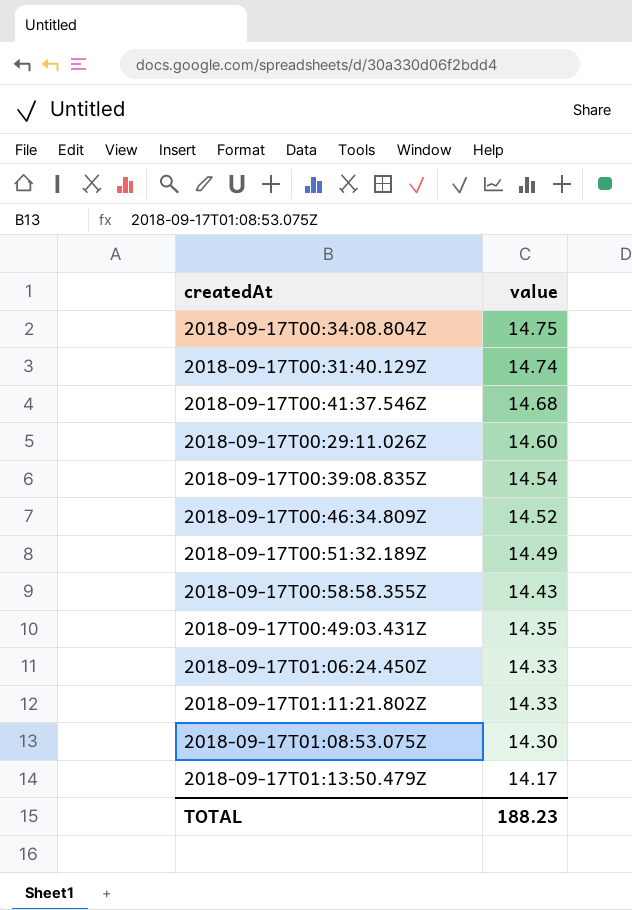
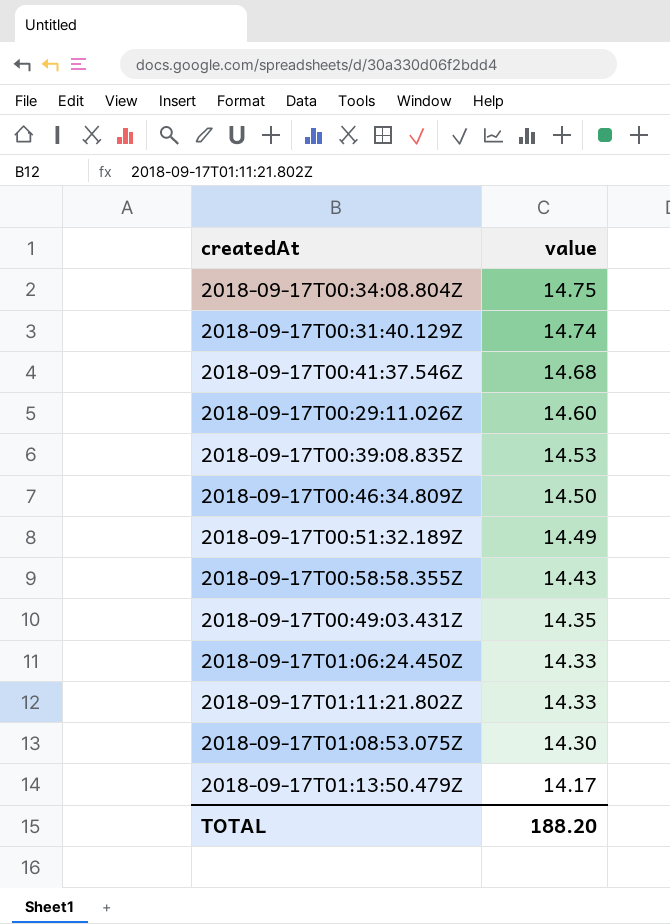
2018-09-17T00:39:08.835Z | value: 14.54 -> 14.53
2018-09-17T00:46:34.809Z | value: 14.52 -> 14.50
TOTAL | value: 188.23 -> 188.20

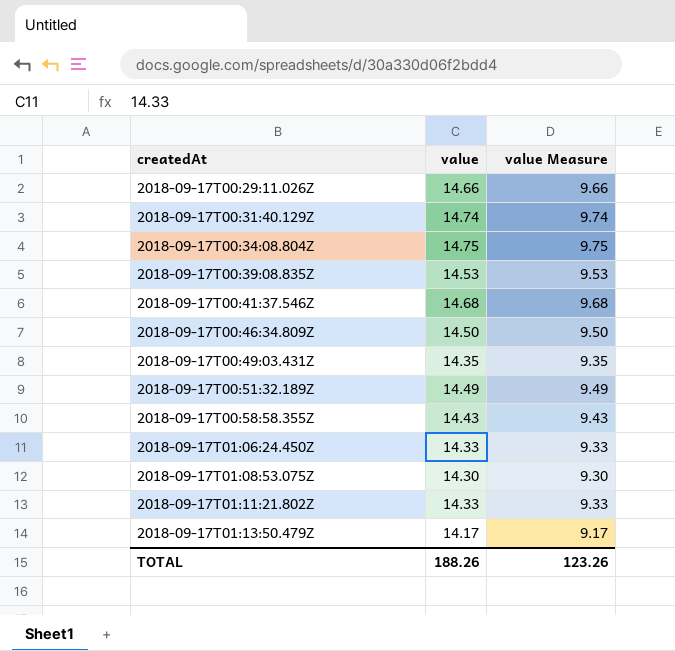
row order: value descending -> createdAt ascending
column value Measure | formula: none -> [value] - 5
2018-09-17T00:29:11.026Z | value: 14.60 -> 14.66
TOTAL | value: 188.20 -> 188.26

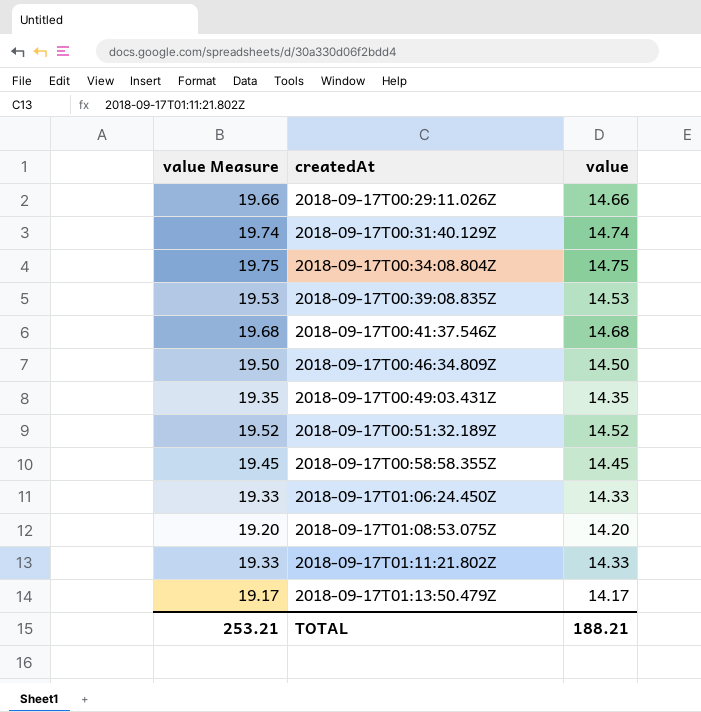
column value Measure | formula: [value] - 5 -> [value] + 5
column value Measure | position: 3 -> 1
2018-09-17T00:51:32.189Z | value: 14.49 -> 14.52
2018-09-17T00:58:58.355Z | value: 14.43 -> 14.45
2018-09-17T01:08:53.075Z | value: 14.30 -> 14.20
TOTAL | value Measure: 123.26 -> 253.21
TOTAL | value: 188.26 -> 188.21

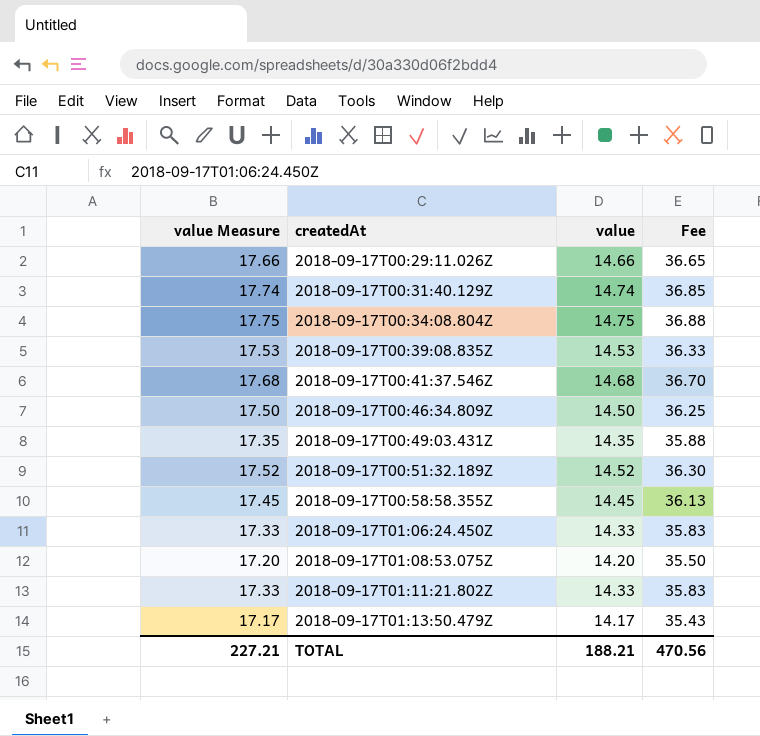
column value Measure | formula: [value] + 5 -> [value] + 3
column Fee | formula: none -> [value] * 2.5
TOTAL | value Measure: 253.21 -> 227.21

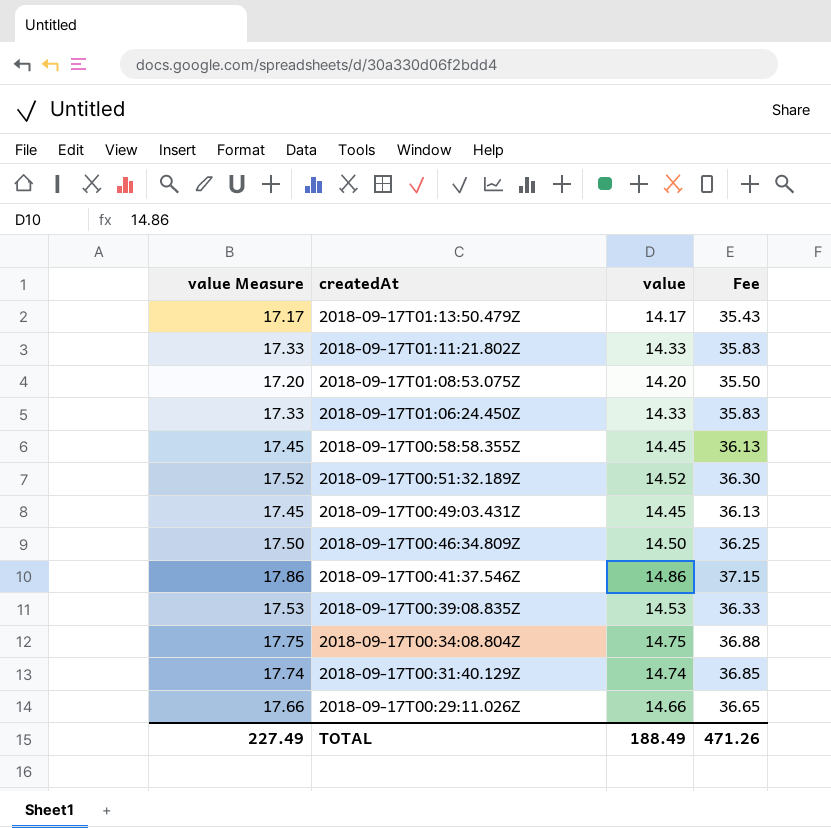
row order: createdAt ascending -> createdAt descending
2018-09-17T00:49:03.431Z | value Measure: 17.35 -> 17.45
2018-09-17T00:49:03.431Z | value: 14.35 -> 14.45
2018-09-17T00:49:03.431Z | Fee: 35.88 -> 36.13
2018-09-17T00:41:37.546Z | value Measure: 17.68 -> 17.86
2018-09-17T00:41:37.546Z | value: 14.68 -> 14.86
2018-09-17T00:41:37.546Z | Fee: 36.70 -> 37.15
TOTAL | value Measure: 227.21 -> 227.49
TOTAL | value: 188.21 -> 188.49
TOTAL | Fee: 470.56 -> 471.26

